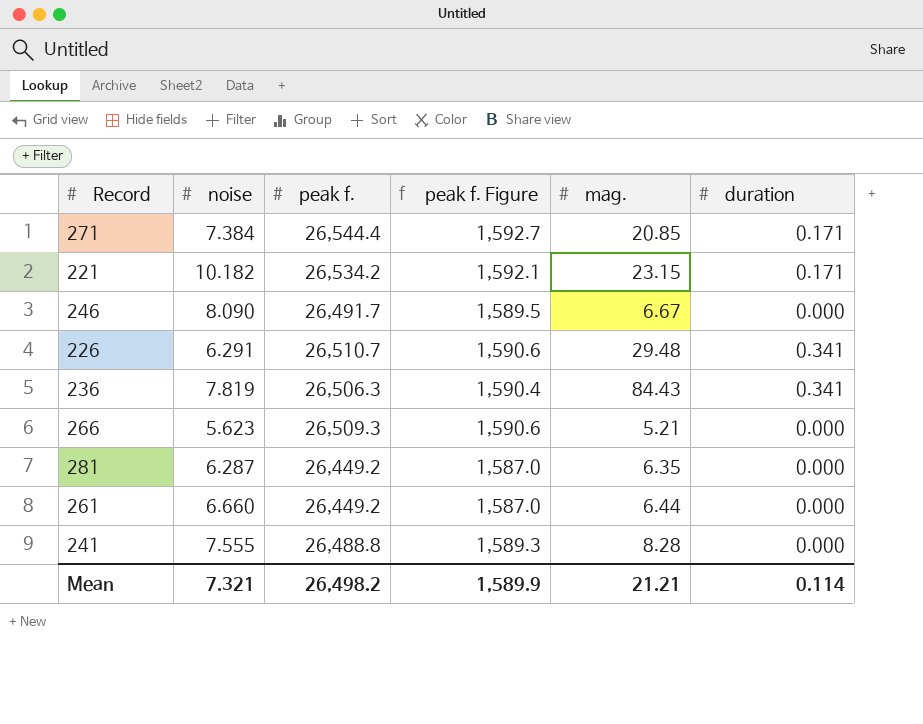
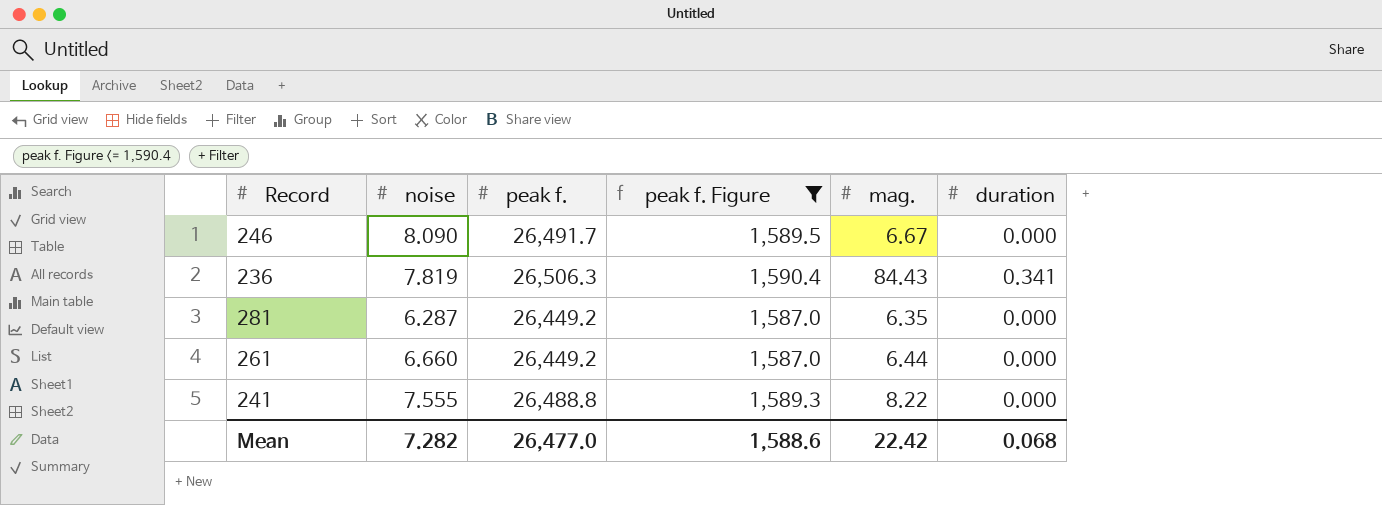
filter: none -> peak f. Figure <= 1,590.4
241 | mag.: 8.28 -> 8.22
Mean | noise: 7.321 -> 7.282
Mean | peak f.: 26,498.2 -> 26,477.0
Mean | peak f. Figure: 1,589.9 -> 1,588.6
Mean | mag.: 21.21 -> 22.42
Mean | duration: 0.114 -> 0.068

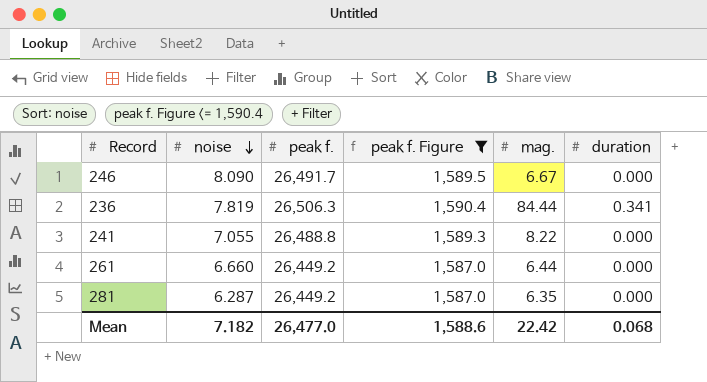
row order: none -> noise descending
236 | mag.: 84.43 -> 84.44
241 | noise: 7.555 -> 7.055
Mean | noise: 7.282 -> 7.182

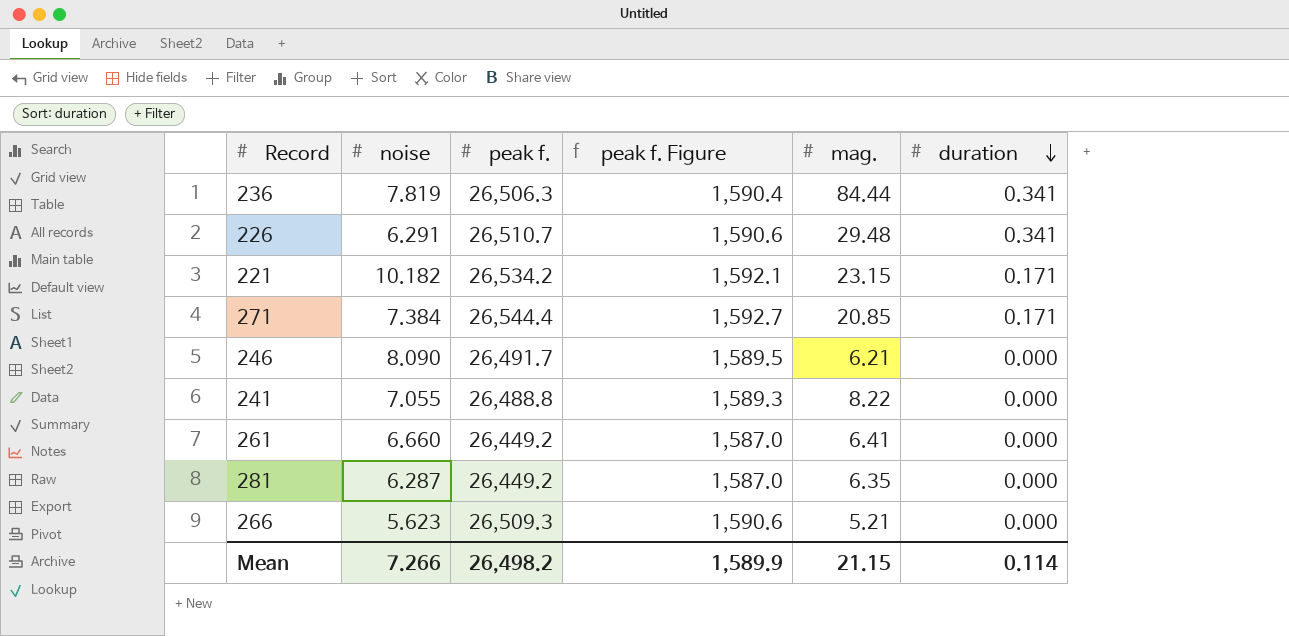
filter: peak f. Figure <= 1,590.4 -> none
row order: noise descending -> duration descending
246 | mag.: 6.67 -> 6.21
261 | mag.: 6.44 -> 6.41
Mean | noise: 7.182 -> 7.266
Mean | peak f.: 26,477.0 -> 26,498.2
Mean | peak f. Figure: 1,588.6 -> 1,589.9
Mean | mag.: 22.42 -> 21.15
Mean | duration: 0.068 -> 0.114

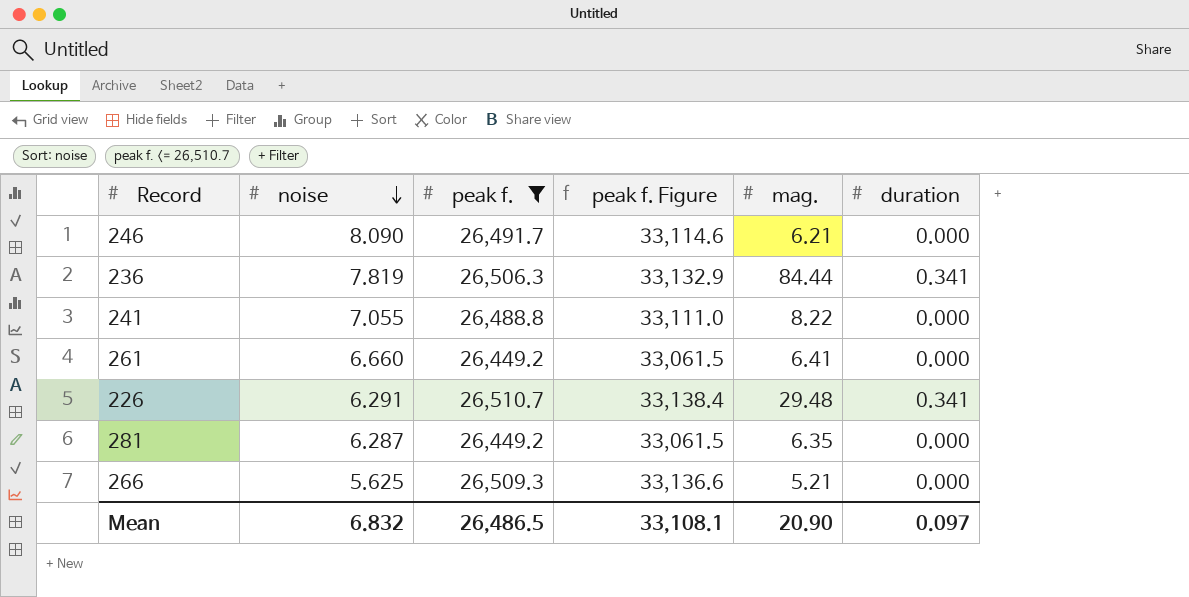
filter: none -> peak f. <= 26,510.7
row order: duration descending -> noise descending
column peak f. Figure | formula: [peak f.] * 0.06 -> [peak f.] * 1.25
266 | noise: 5.623 -> 5.625
Mean | noise: 7.266 -> 6.832
Mean | peak f.: 26,498.2 -> 26,486.5
Mean | peak f. Figure: 1,589.9 -> 33,108.1
Mean | mag.: 21.15 -> 20.90
Mean | duration: 0.114 -> 0.097

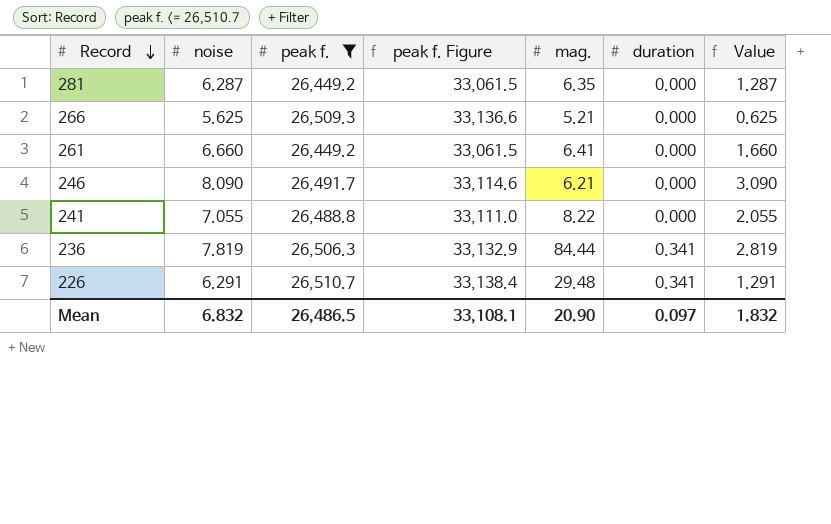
row order: noise descending -> Record descending
column Value | formula: none -> [noise] - 5

